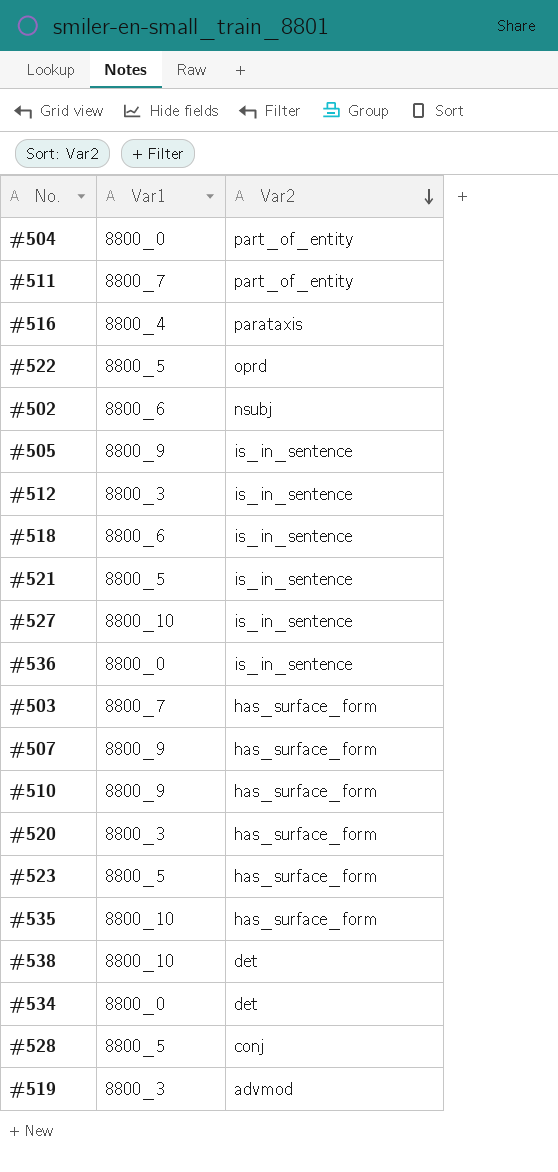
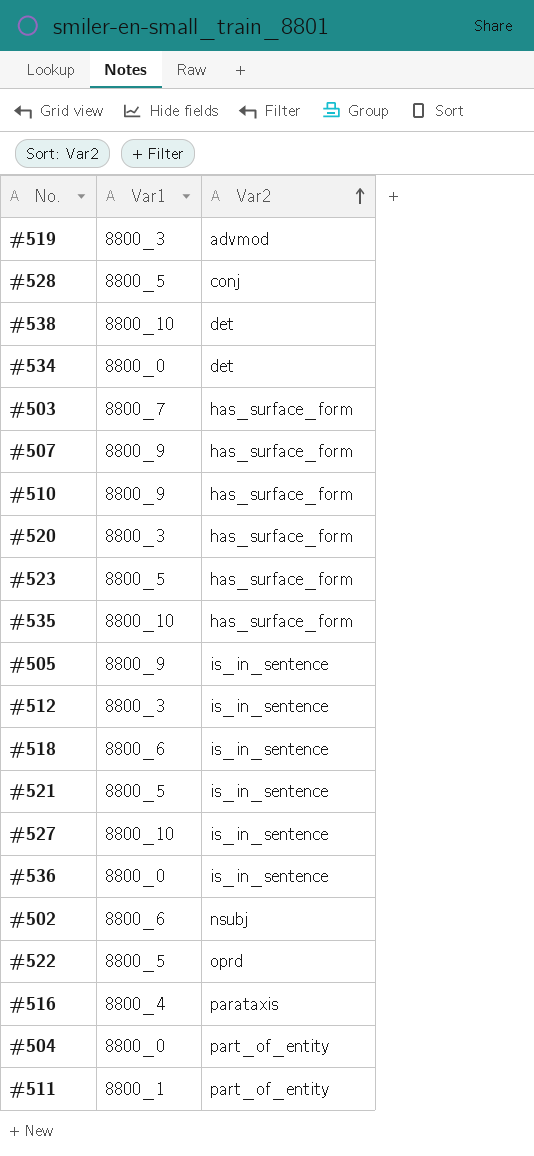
row order: Var2 descending -> Var2 ascending
#511 | Var1: 8800_7 -> 8800_1

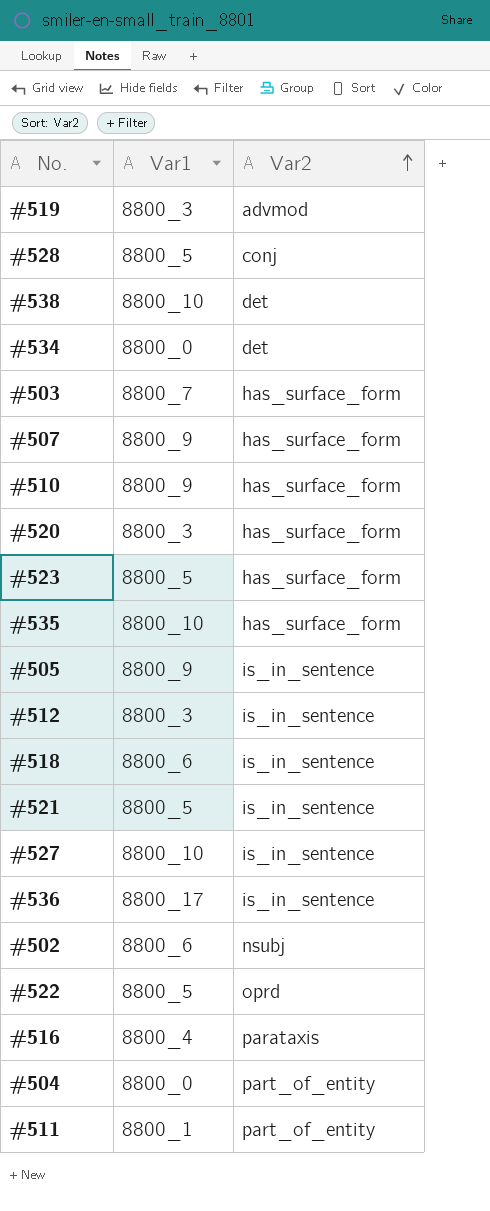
#536 | Var1: 8800_0 -> 8800_17

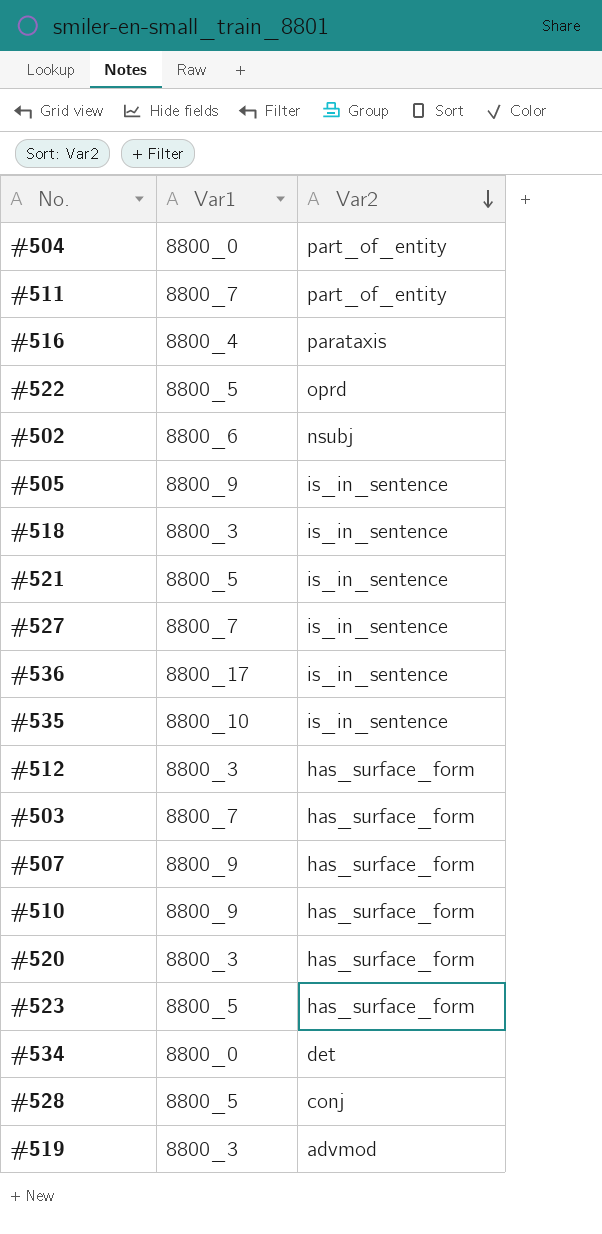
row order: Var2 ascending -> Var2 descending
row #538: 8800_10 | det -> none
#511 | Var1: 8800_1 -> 8800_7
#518 | Var1: 8800_6 -> 8800_3
#527 | Var1: 8800_10 -> 8800_7
#535 | Var2: has_surface_form -> is_in_sentence
#512 | Var2: is_in_sentence -> has_surface_form

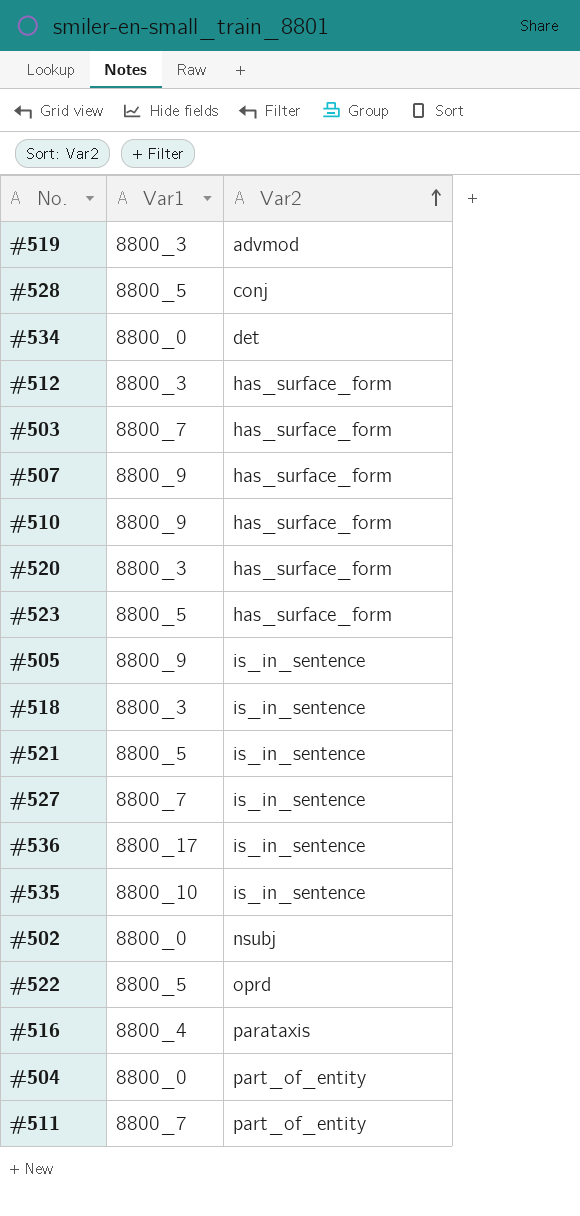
row order: Var2 descending -> Var2 ascending
#502 | Var1: 8800_6 -> 8800_0

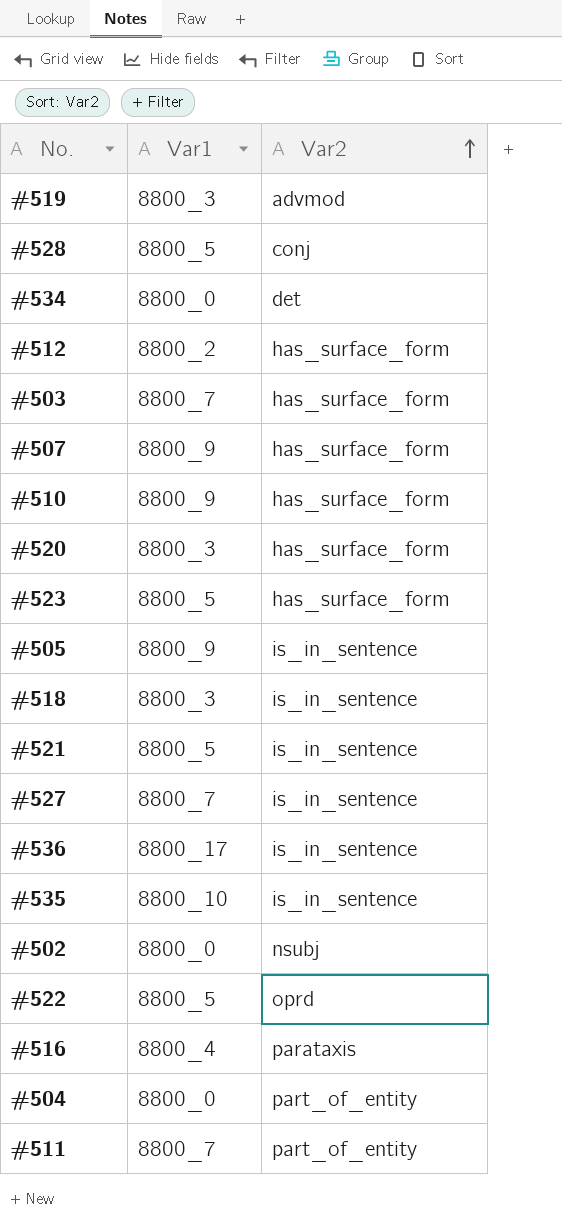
#512 | Var1: 8800_3 -> 8800_2

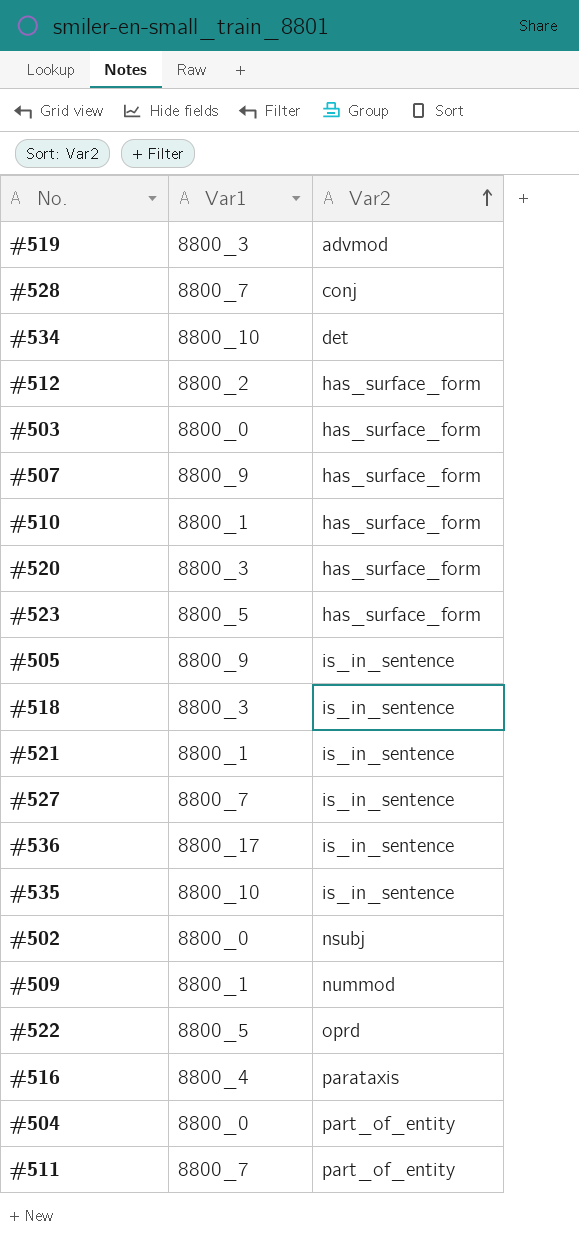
#528 | Var1: 8800_5 -> 8800_7
#534 | Var1: 8800_0 -> 8800_10
#503 | Var1: 8800_7 -> 8800_0
#510 | Var1: 8800_9 -> 8800_1
#521 | Var1: 8800_5 -> 8800_1
row #509: none -> 8800_1 | nummod

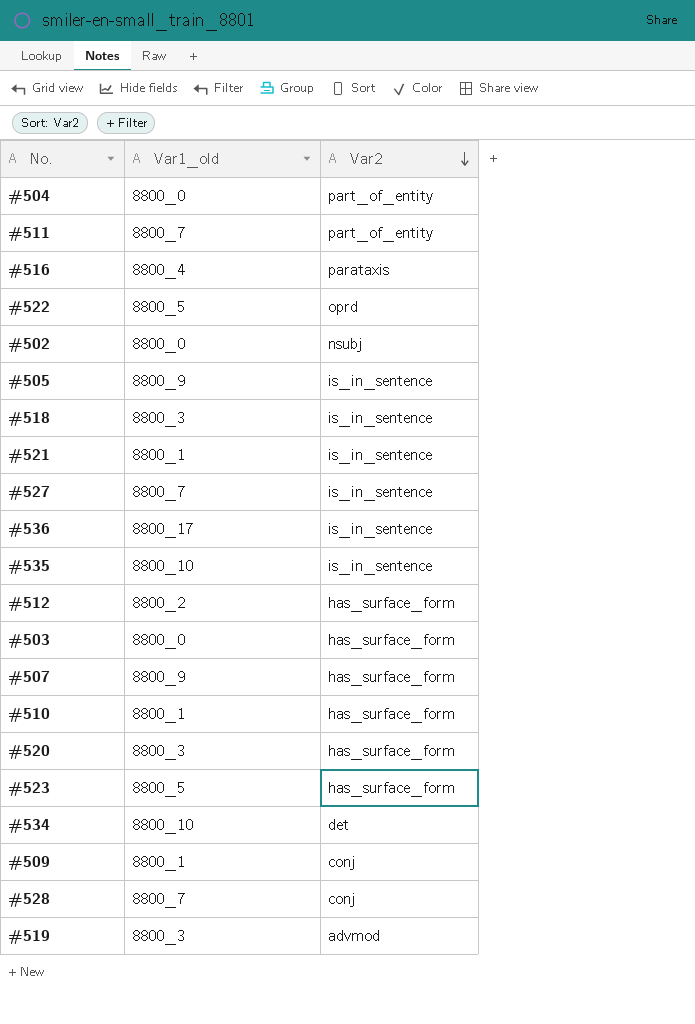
row order: Var2 ascending -> Var2 descending
column name: Var1 -> Var1_old
#509 | Var2: nummod -> conj

